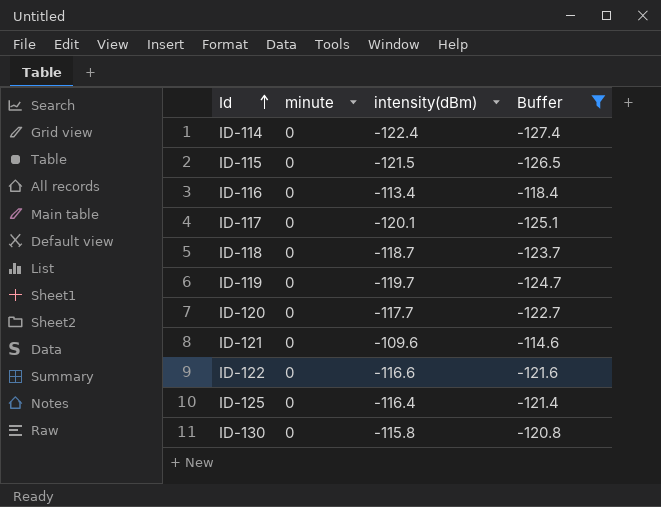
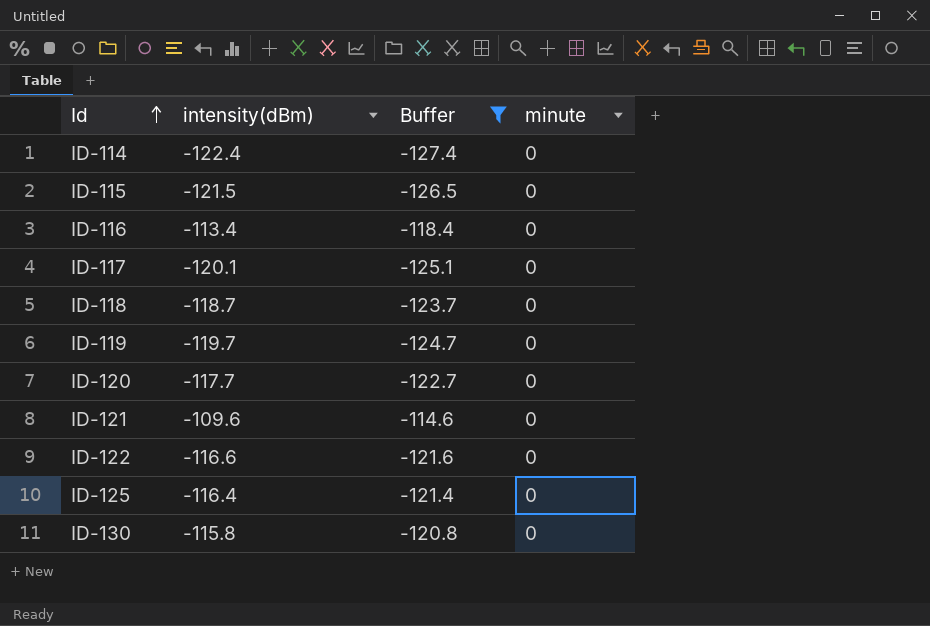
column minute | position: 2 -> 4

